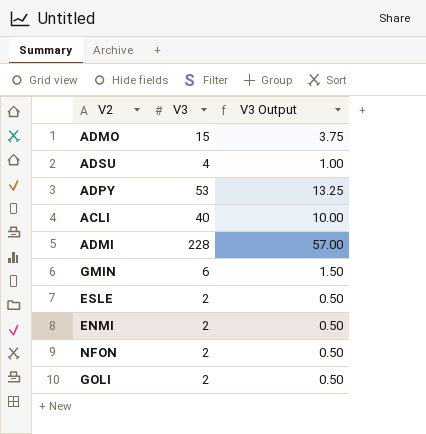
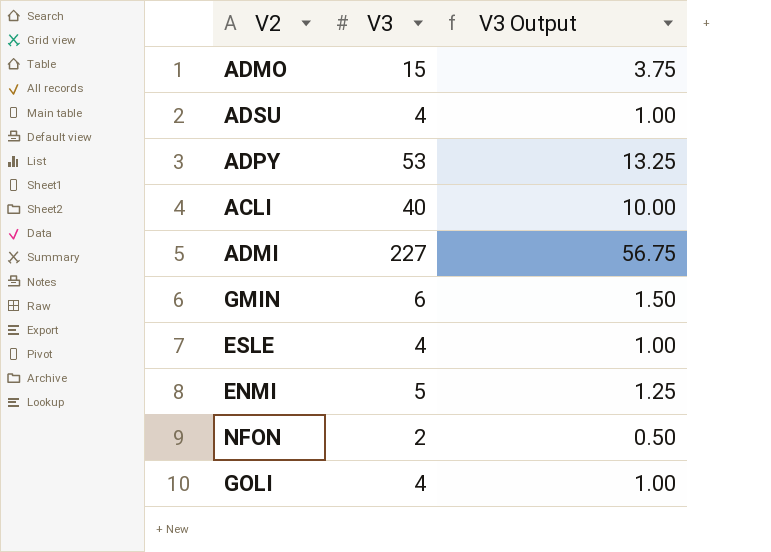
ADMI | V3: 228 -> 227
ADMI | V3 Output: 57.00 -> 56.75
ESLE | V3: 2 -> 4
ESLE | V3 Output: 0.50 -> 1.00
ENMI | V3: 2 -> 5
ENMI | V3 Output: 0.50 -> 1.25
GOLI | V3: 2 -> 4
GOLI | V3 Output: 0.50 -> 1.00

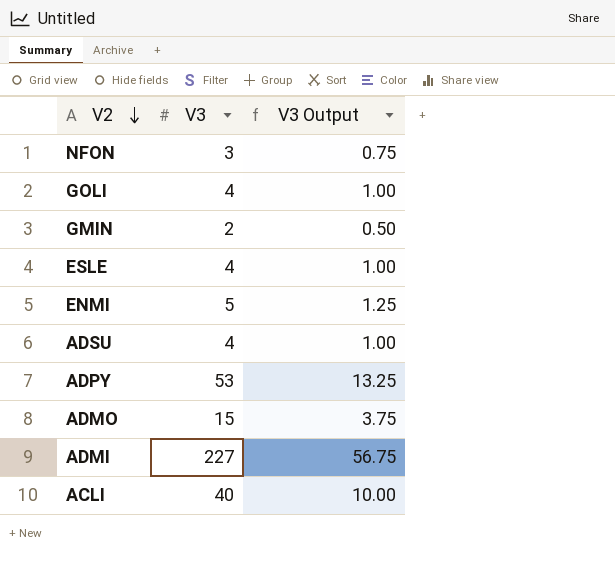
row order: none -> V2 descending
NFON | V3: 2 -> 3
NFON | V3 Output: 0.50 -> 0.75
GMIN | V3: 6 -> 2
GMIN | V3 Output: 1.50 -> 0.50

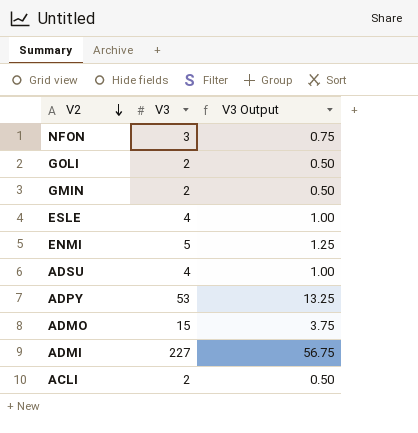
GOLI | V3: 4 -> 2
GOLI | V3 Output: 1.00 -> 0.50
ACLI | V3: 40 -> 2
ACLI | V3 Output: 10.00 -> 0.50

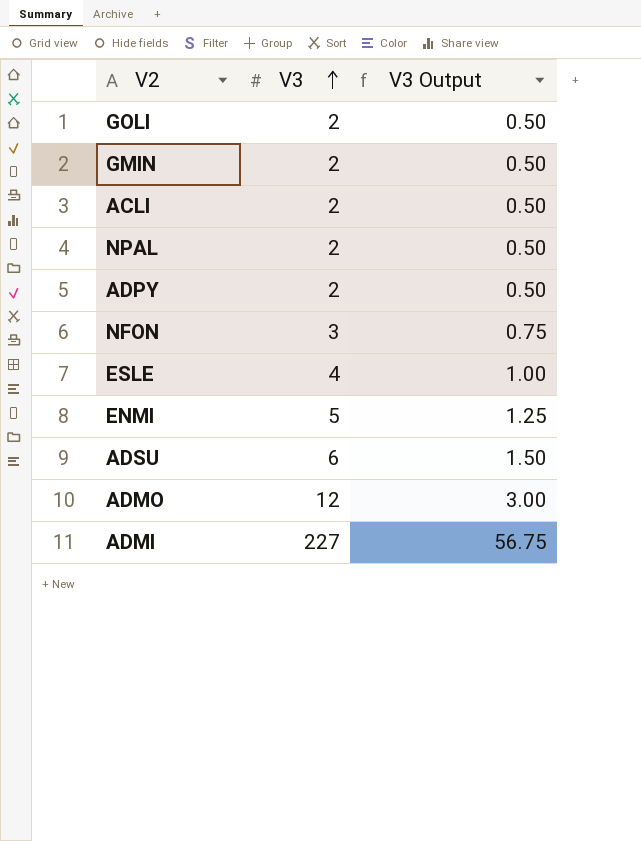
row order: V2 descending -> V3 ascending
row NPAL: none -> 2 | 0.50
ADPY | V3: 53 -> 2
ADPY | V3 Output: 13.25 -> 0.50
ADSU | V3: 4 -> 6
ADSU | V3 Output: 1.00 -> 1.50
ADMO | V3: 15 -> 12
ADMO | V3 Output: 3.75 -> 3.00

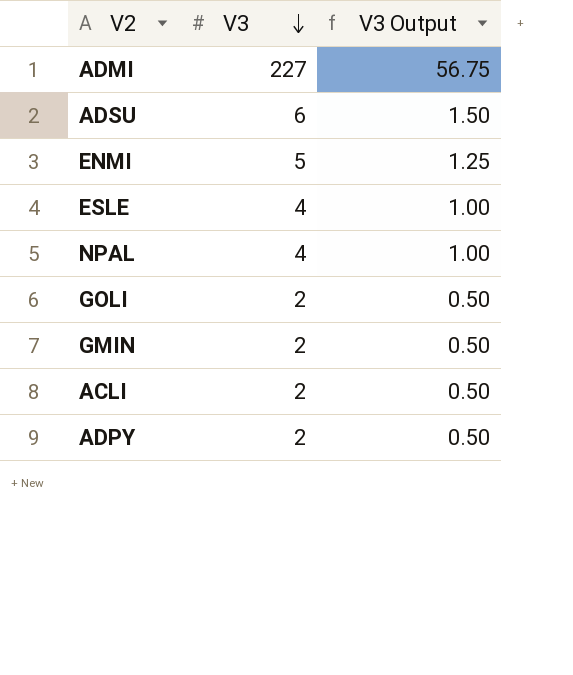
row order: V3 ascending -> V3 descending
row NFON: 3 | 0.75 -> none
row ADMO: 12 | 3.00 -> none
NPAL | V3: 2 -> 4
NPAL | V3 Output: 0.50 -> 1.00

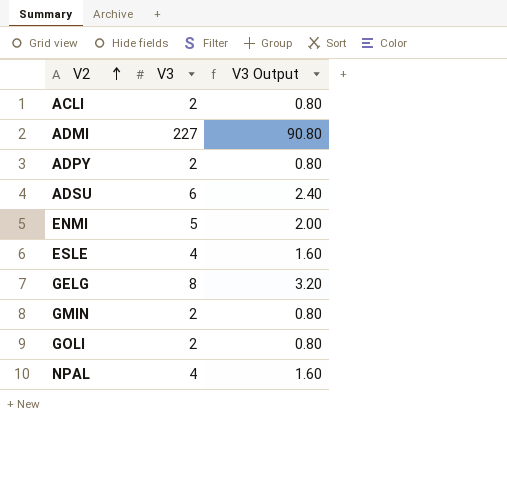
row order: V3 descending -> V2 ascending
column V3 Output | formula: [V3] * 0.25 -> [V3] * 0.4
row GELG: none -> 8 | 3.20

